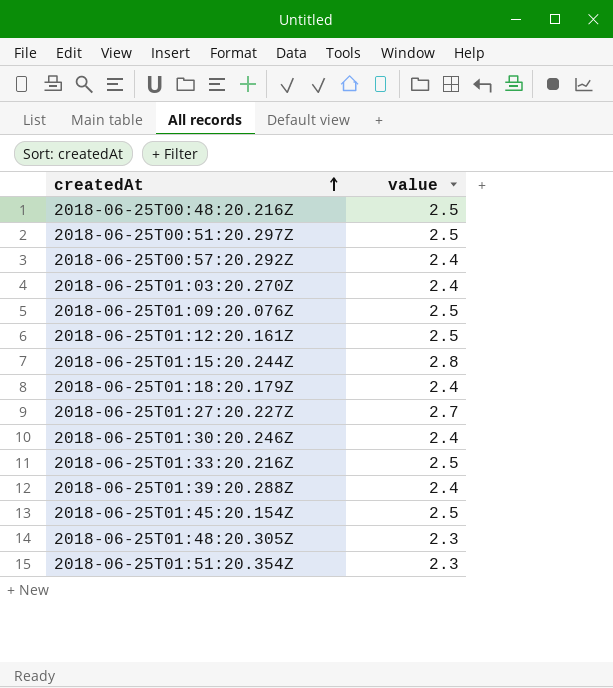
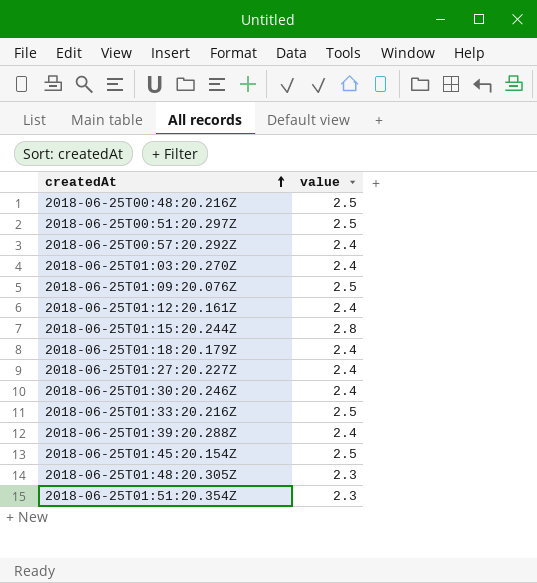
2018-06-25T01:12:20.161Z | value: 2.5 -> 2.4
2018-06-25T01:27:20.227Z | value: 2.7 -> 2.4

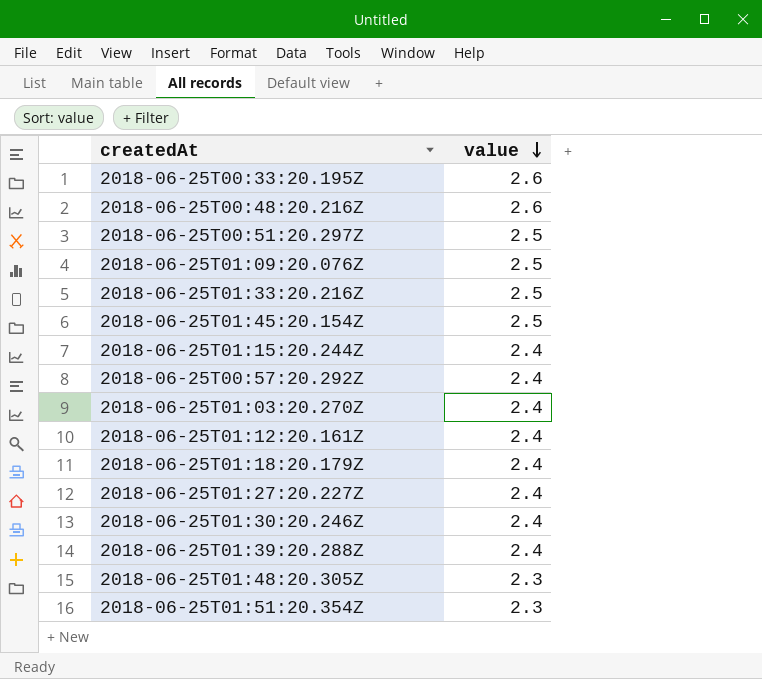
row order: createdAt ascending -> value descending
row 2018-06-25T00:33:20.195Z: none -> 2.6
2018-06-25T00:48:20.216Z | value: 2.5 -> 2.6
2018-06-25T01:15:20.244Z | value: 2.8 -> 2.4

